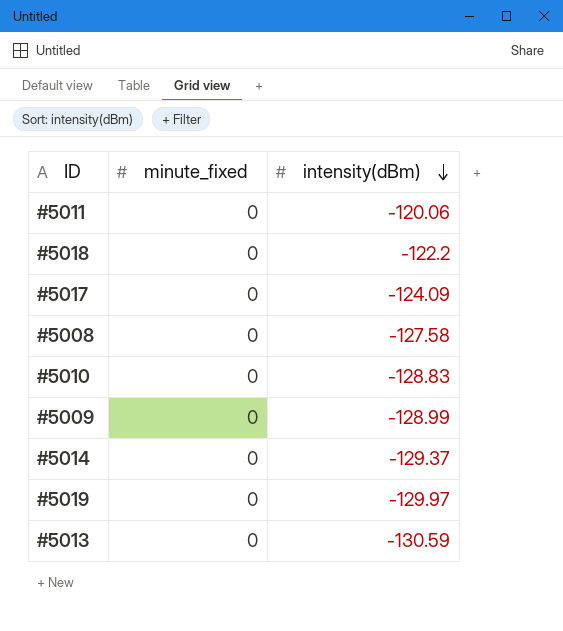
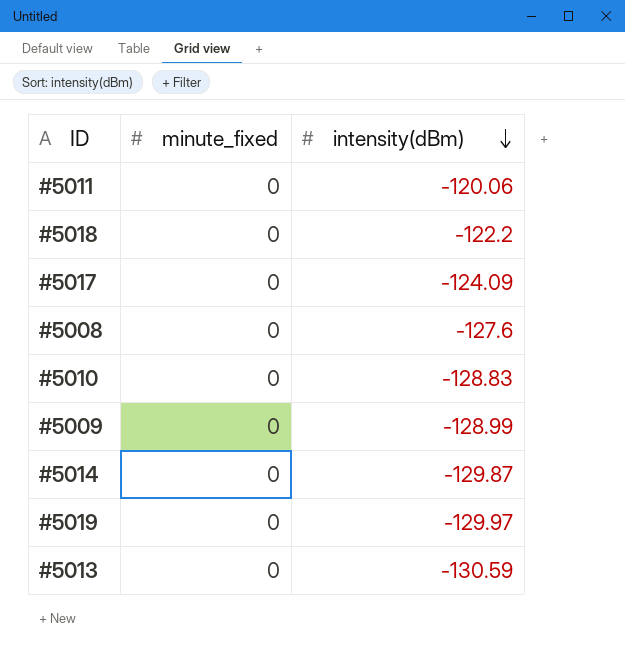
#5008 | intensity(dBm): -127.58 -> -127.6
#5014 | intensity(dBm): -129.37 -> -129.87

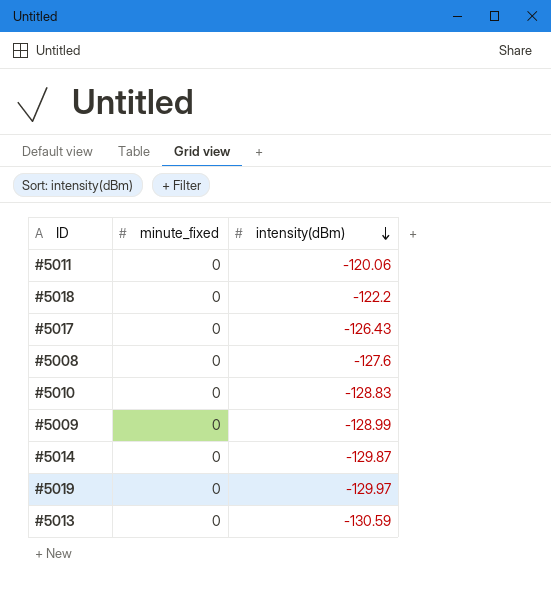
#5017 | intensity(dBm): -124.09 -> -126.43

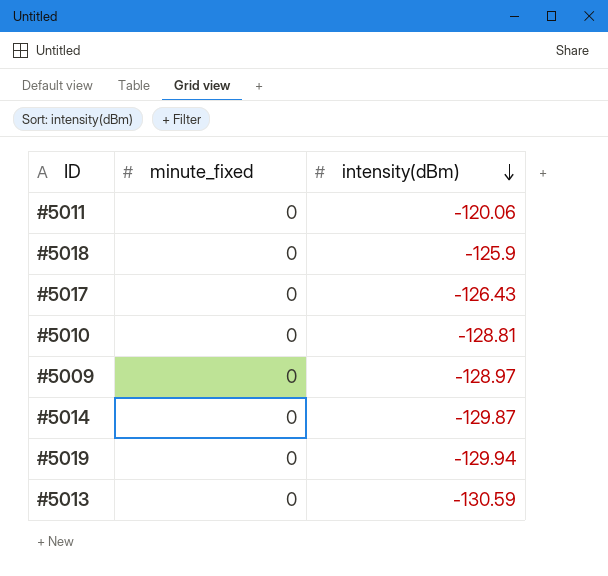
row #5008: 0 | -127.6 -> none
#5018 | intensity(dBm): -122.2 -> -125.9
#5010 | intensity(dBm): -128.83 -> -128.81
#5009 | intensity(dBm): -128.99 -> -128.97
#5019 | intensity(dBm): -129.97 -> -129.94

